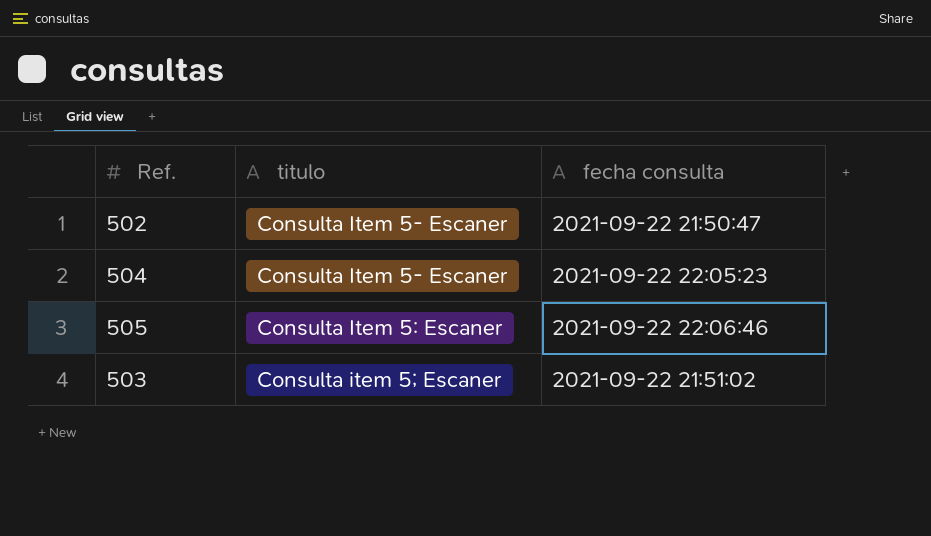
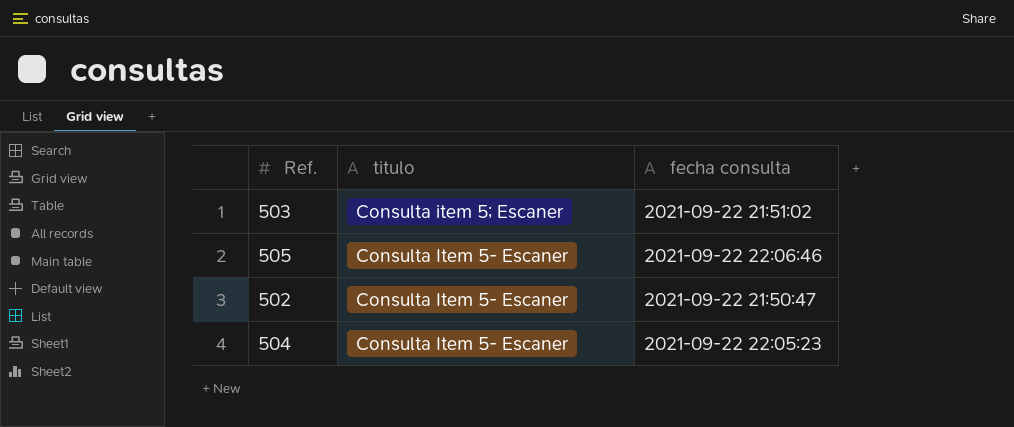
row order: titulo ascending -> titulo descending
505 | titulo: Consulta Item 5: Escaner -> Consulta Item 5- Escaner

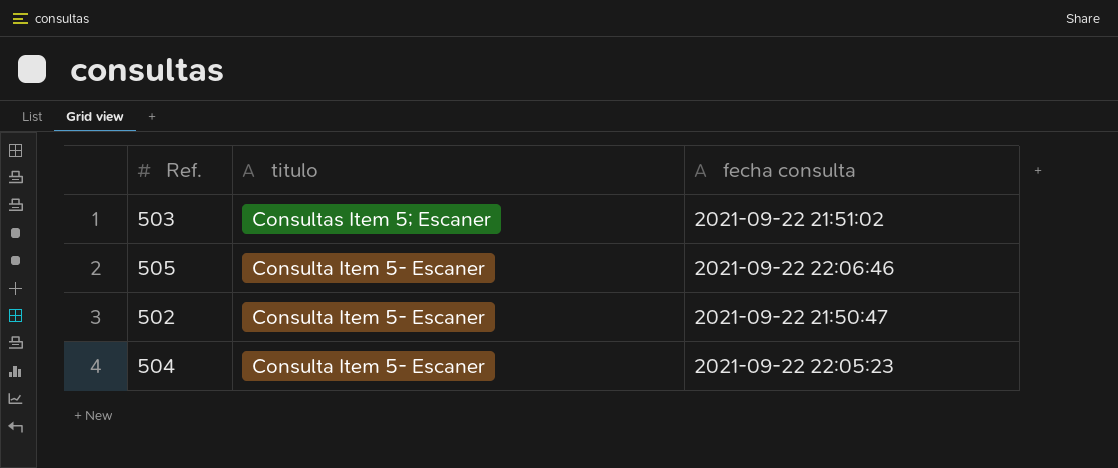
503 | titulo: Consulta item 5; Escaner -> Consultas Item 5; Escaner

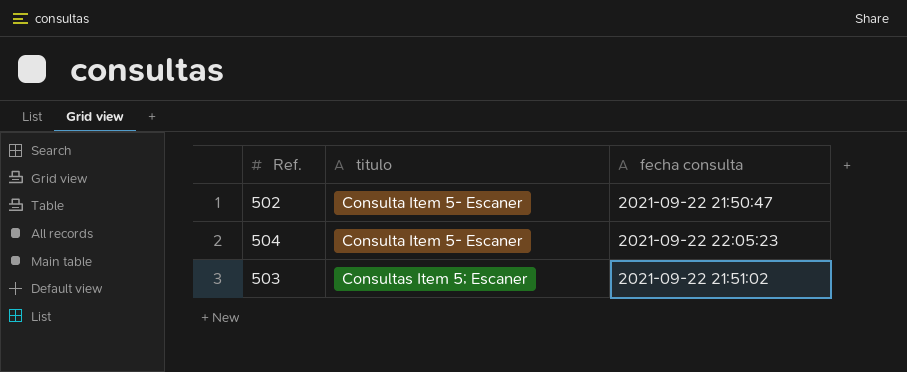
row order: titulo descending -> titulo ascending
row 505: Consulta Item 5- Escaner | 2021-09-22 22:06:46 -> none

